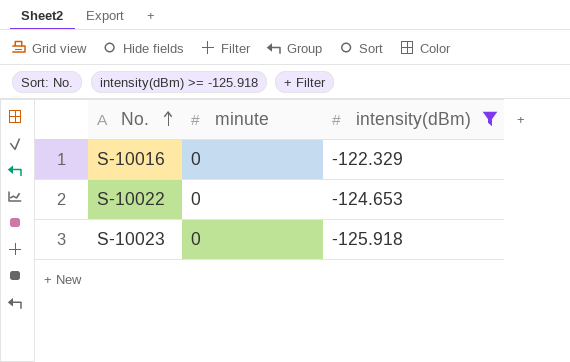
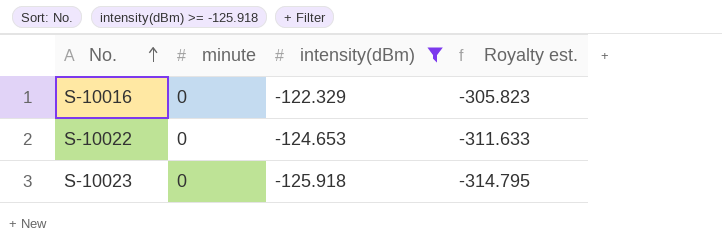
column Royalty est. | formula: none -> [intensity(dBm)] * 2.5

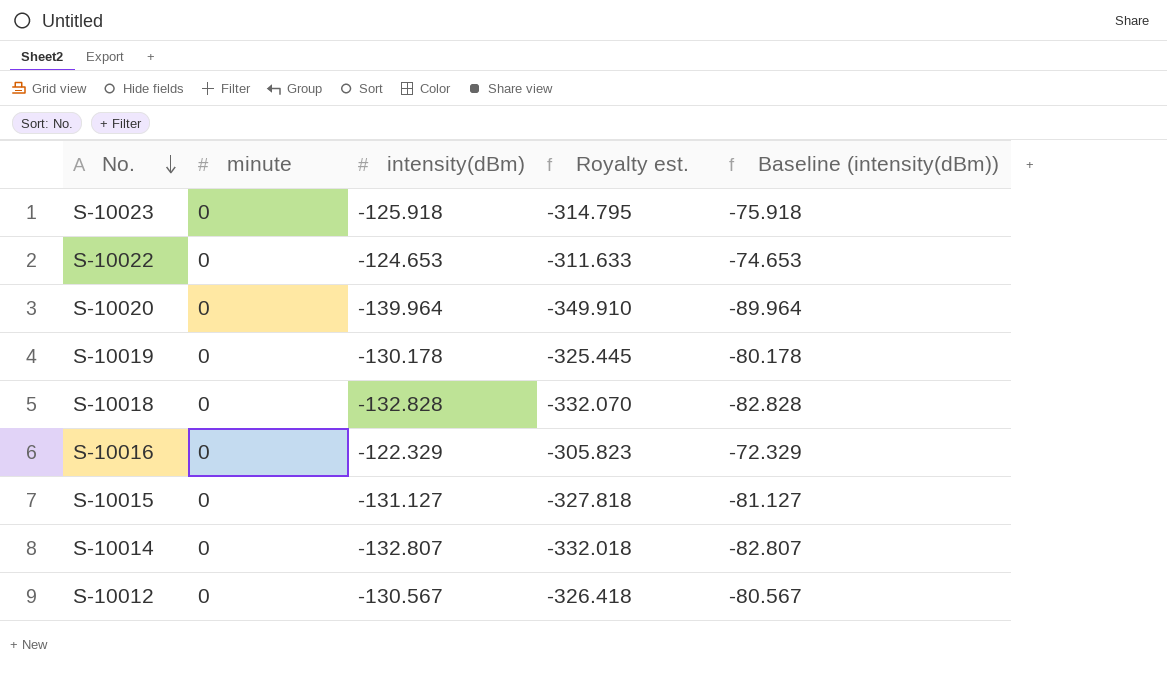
filter: intensity(dBm) >= -125.918 -> none
row order: No. ascending -> No. descending
column Baseline (intensity(dBm)) | formula: none -> [intensity(dBm)] + 50

